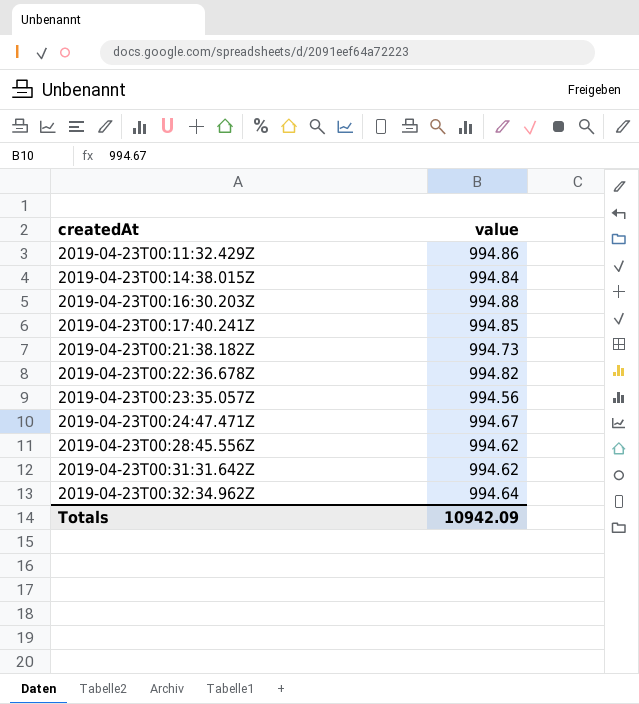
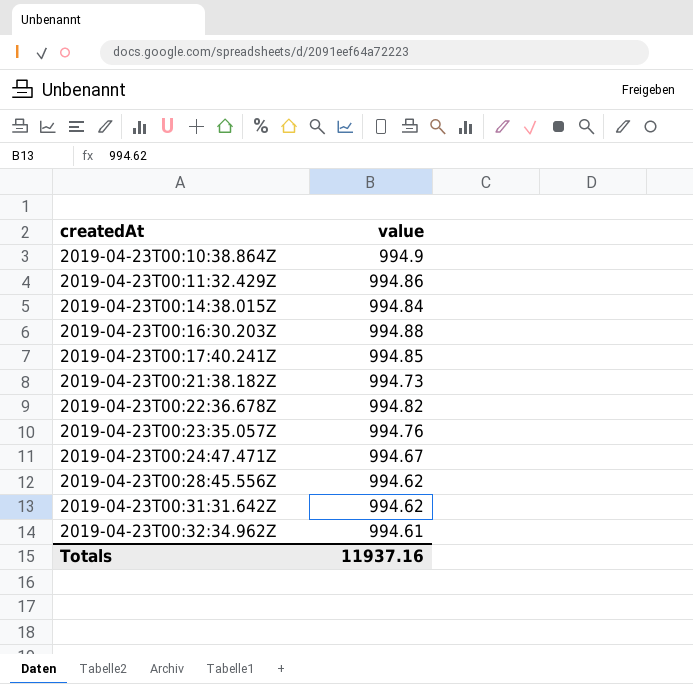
row 2019-04-23T00:10:38.864Z: none -> 994.9
2019-04-23T00:23:35.057Z | value: 994.56 -> 994.76
2019-04-23T00:32:34.962Z | value: 994.64 -> 994.61
Totals | value: 10942.09 -> 11937.16

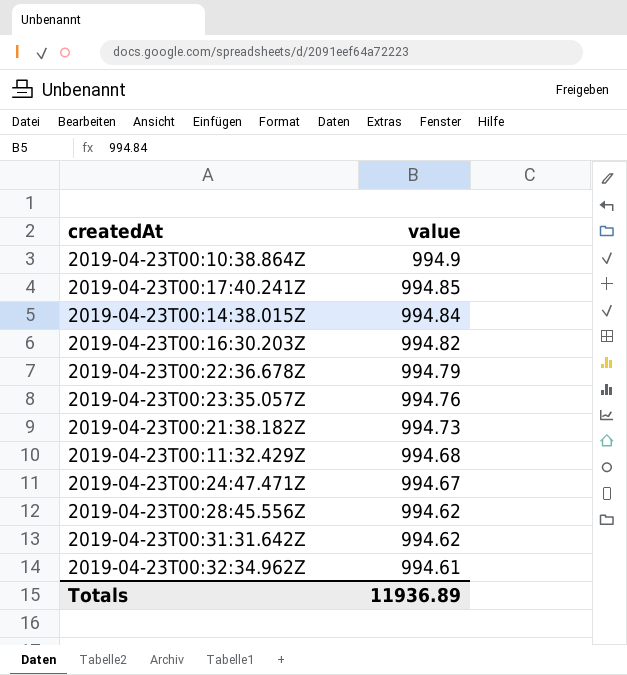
row order: createdAt ascending -> value descending
2019-04-23T00:16:30.203Z | value: 994.88 -> 994.82
2019-04-23T00:22:36.678Z | value: 994.82 -> 994.79
2019-04-23T00:11:32.429Z | value: 994.86 -> 994.68
Totals | value: 11937.16 -> 11936.89

